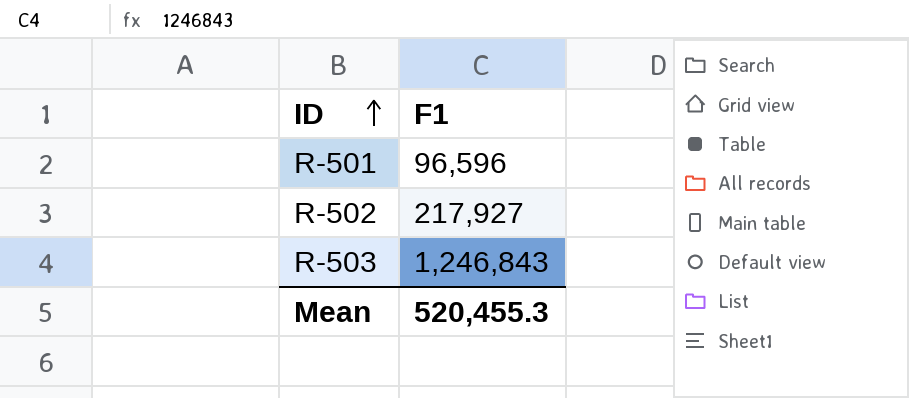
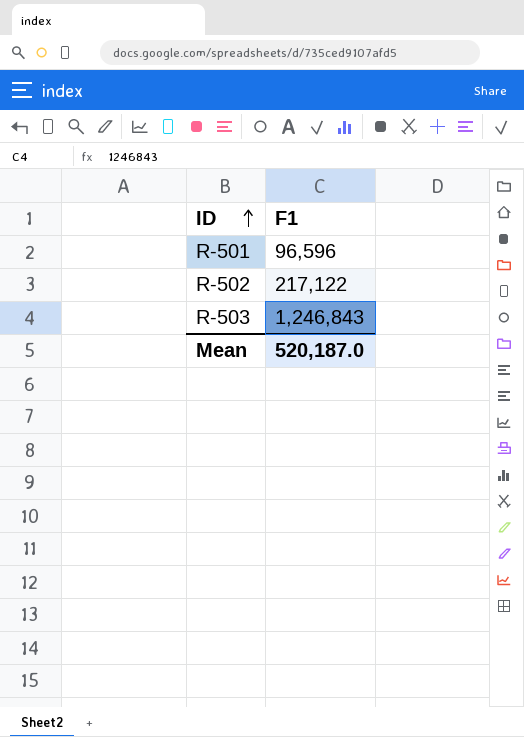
R-502 | F1: 217,927 -> 217,122
Mean | F1: 520,455.3 -> 520,187.0

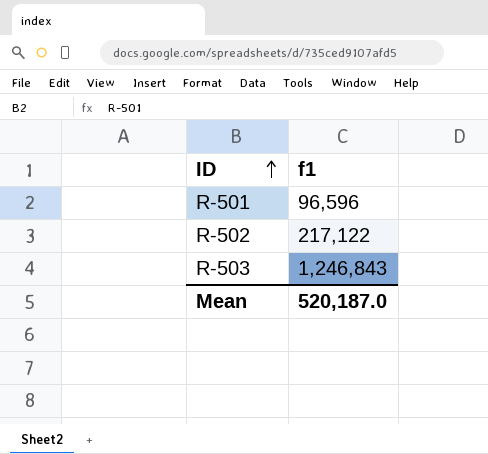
column name: F1 -> f1

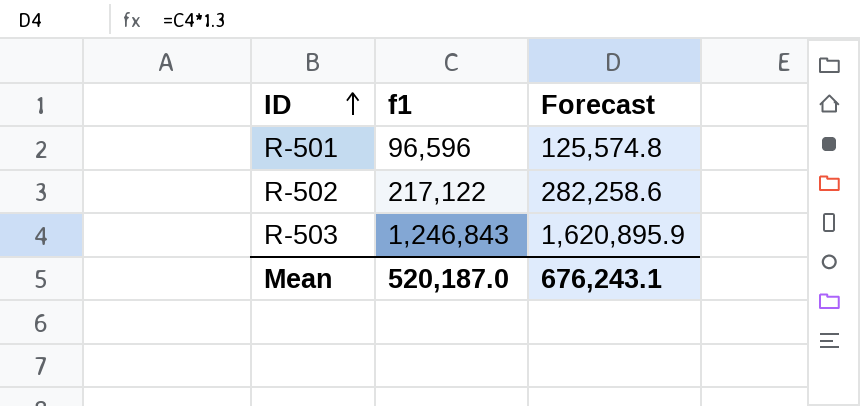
column Forecast | formula: none -> [f1] * 1.3

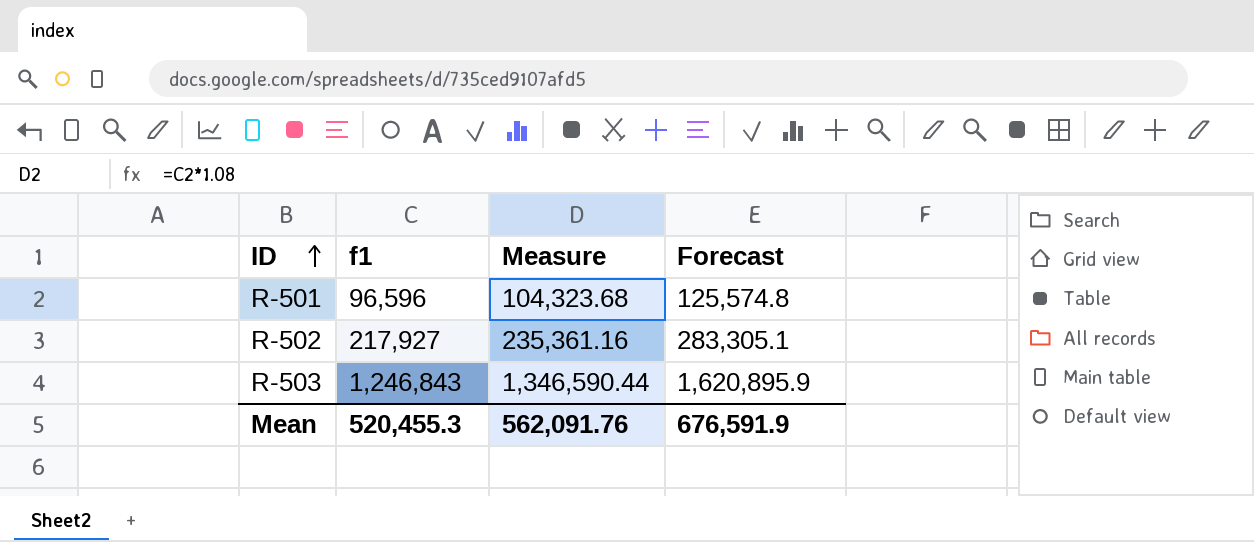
column Measure | formula: none -> [f1] * 1.08
R-502 | f1: 217,122 -> 217,927
R-502 | Forecast: 282,258.6 -> 283,305.1
Mean | f1: 520,187.0 -> 520,455.3
Mean | Forecast: 676,243.1 -> 676,591.9

